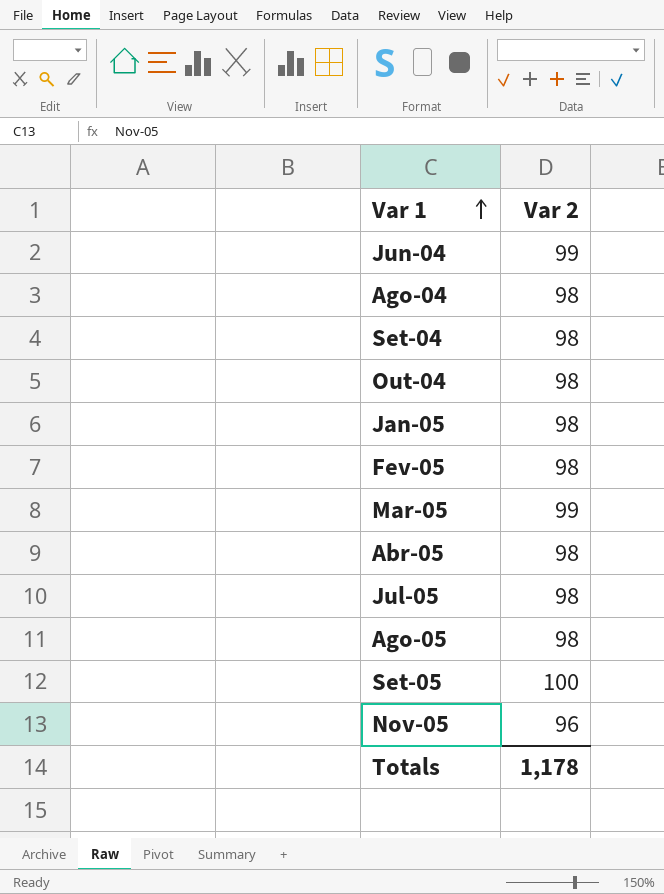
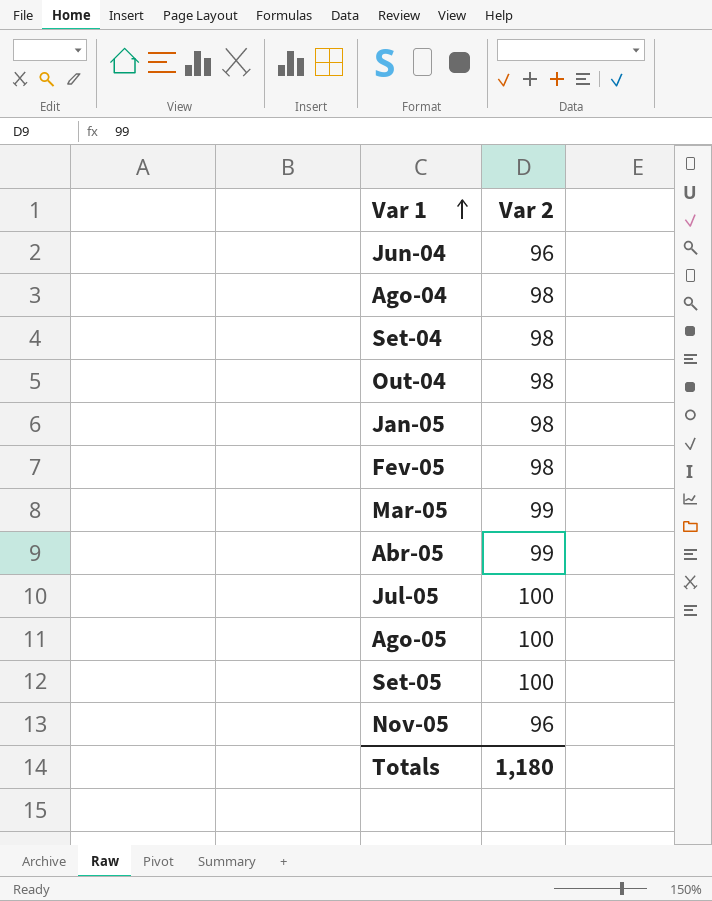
Jun-04 | Var 2: 99 -> 96
Abr-05 | Var 2: 98 -> 99
Jul-05 | Var 2: 98 -> 100
Ago-05 | Var 2: 98 -> 100
Totals | Var 2: 1,178 -> 1,180

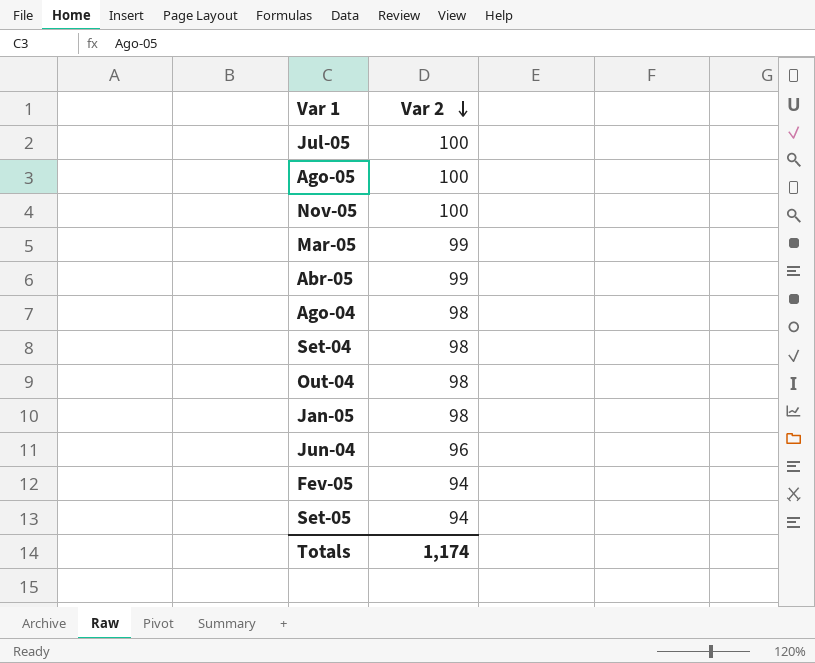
row order: Var 1 ascending -> Var 2 descending
Nov-05 | Var 2: 96 -> 100
Fev-05 | Var 2: 98 -> 94
Set-05 | Var 2: 100 -> 94
Totals | Var 2: 1,180 -> 1,174

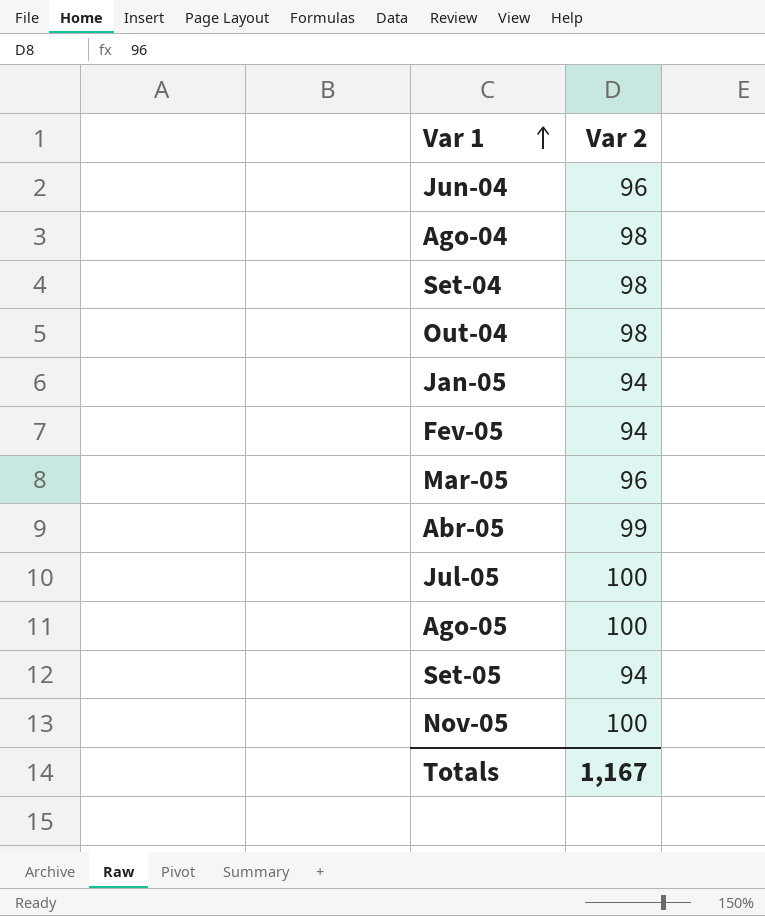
row order: Var 2 descending -> Var 1 ascending
Jan-05 | Var 2: 98 -> 94
Mar-05 | Var 2: 99 -> 96
Totals | Var 2: 1,174 -> 1,167

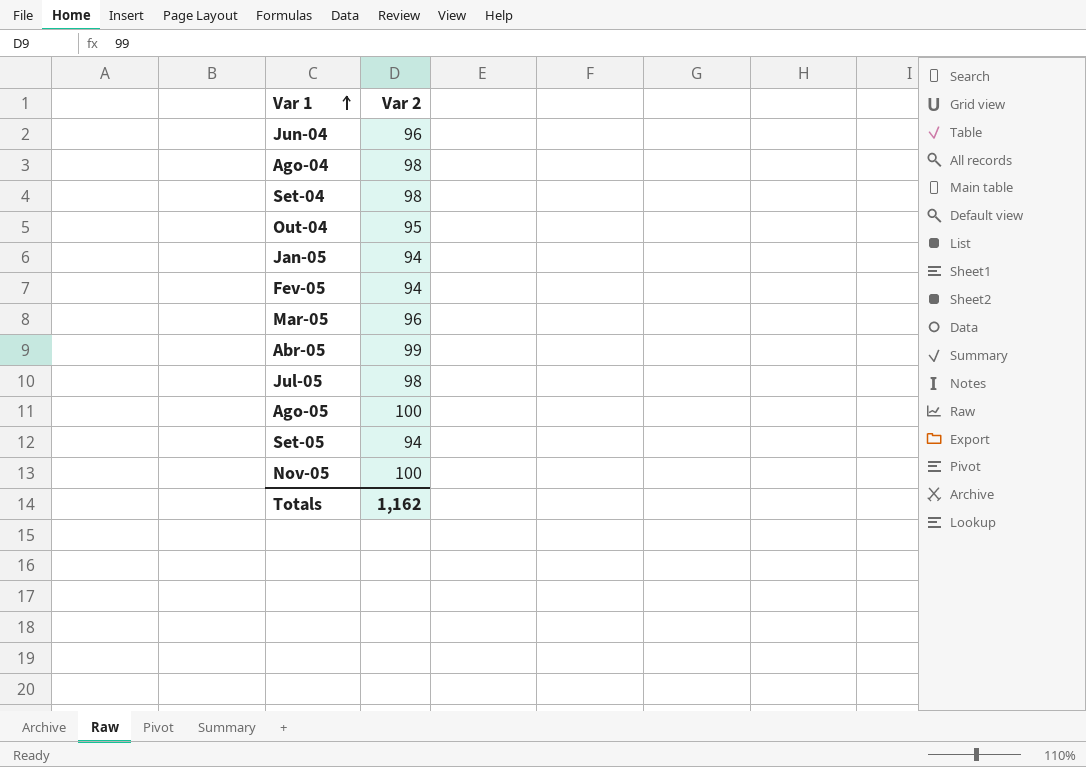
Out-04 | Var 2: 98 -> 95
Jul-05 | Var 2: 100 -> 98
Totals | Var 2: 1,167 -> 1,162

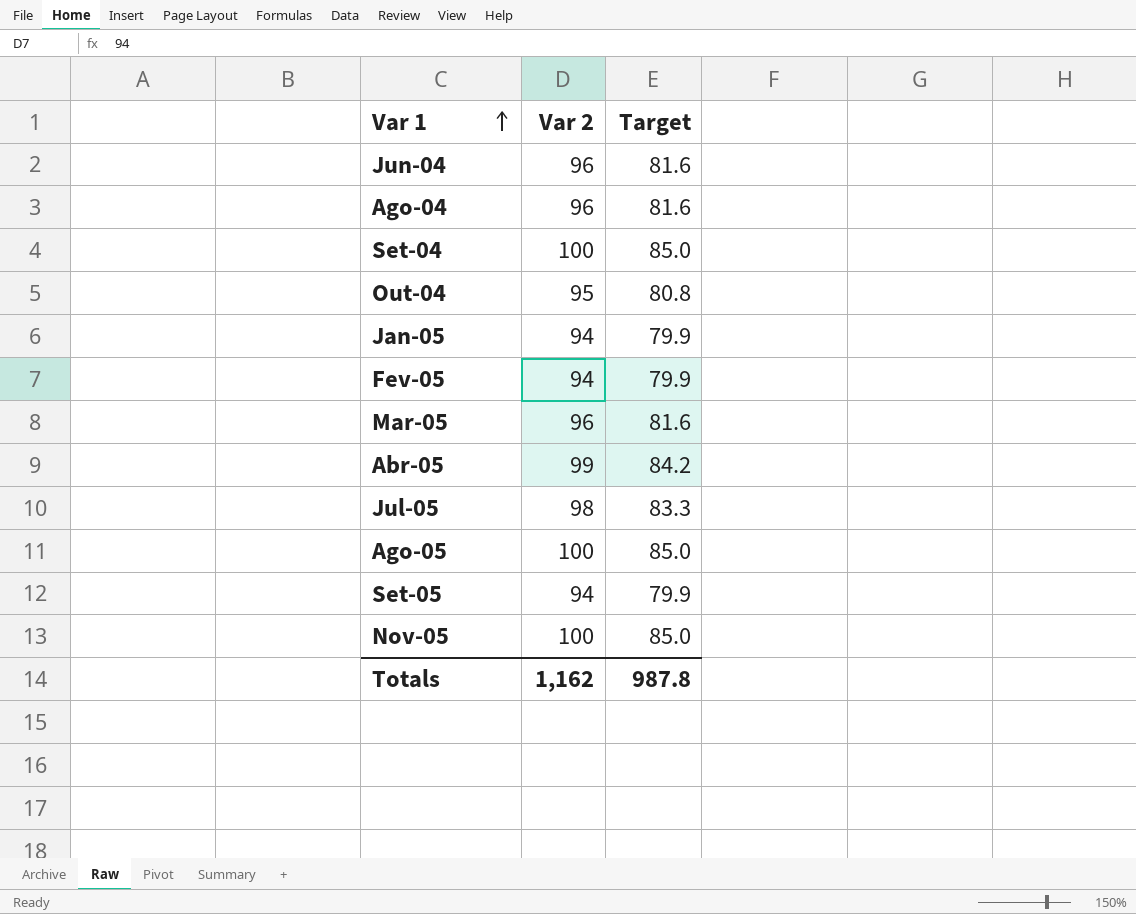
column Target | formula: none -> [Var 2] * 0.85
Ago-04 | Var 2: 98 -> 96
Set-04 | Var 2: 98 -> 100

